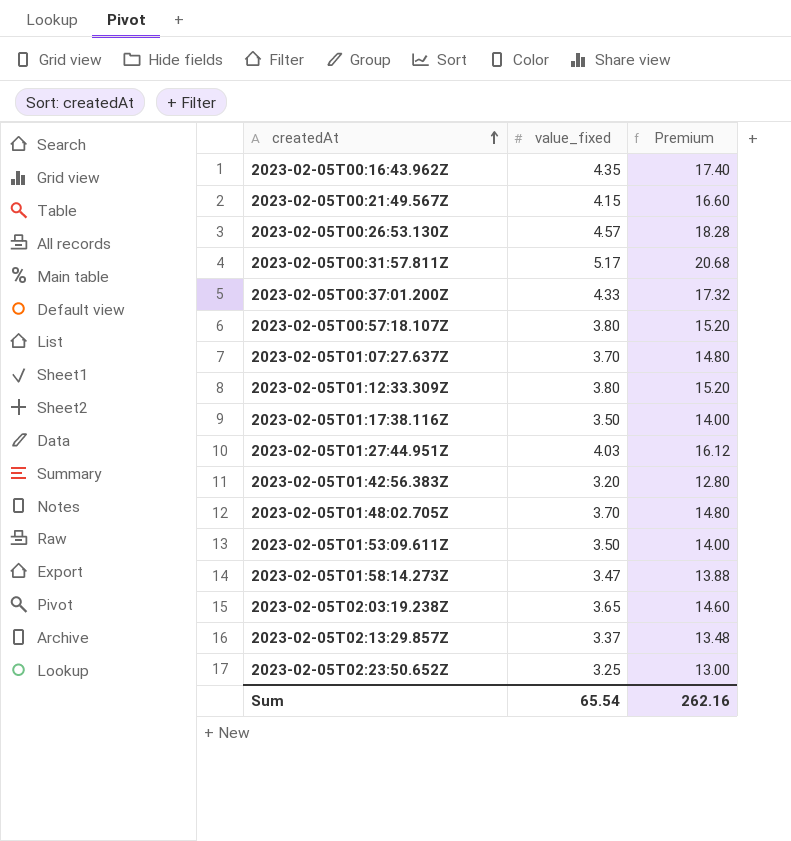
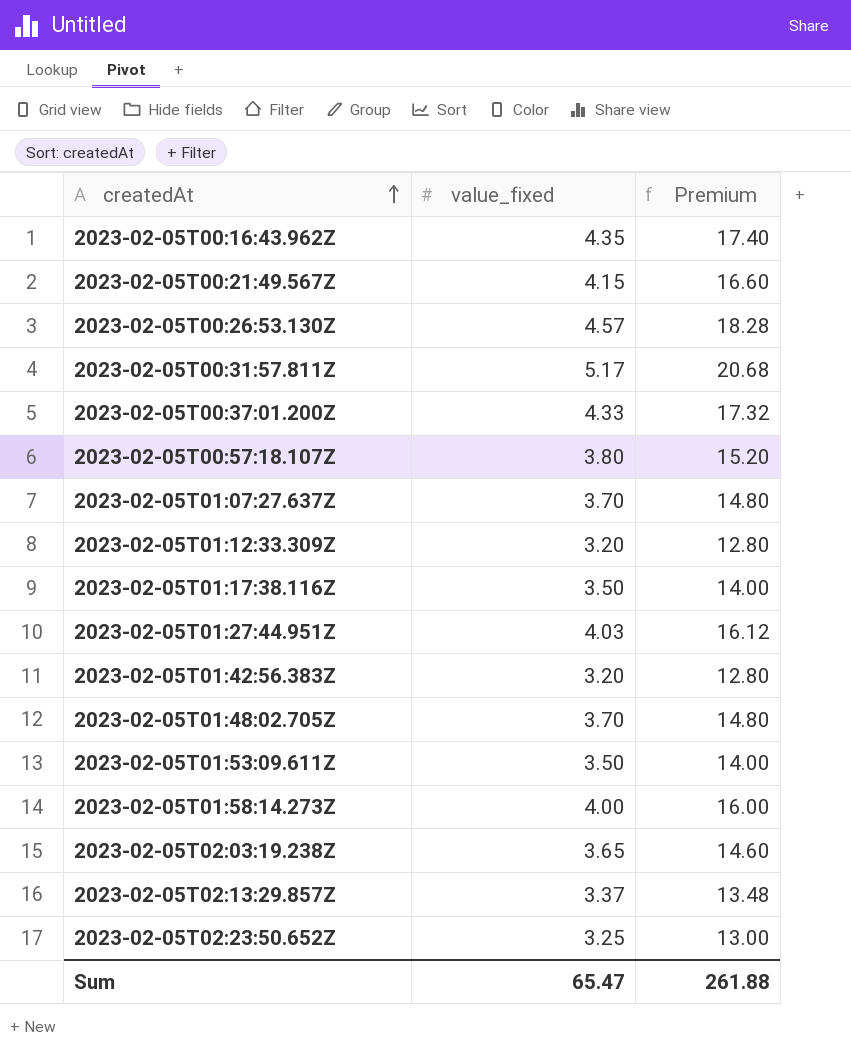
2023-02-05T01:12:33.309Z | value_fixed: 3.80 -> 3.20
2023-02-05T01:12:33.309Z | Premium: 15.20 -> 12.80
2023-02-05T01:58:14.273Z | value_fixed: 3.47 -> 4.00
2023-02-05T01:58:14.273Z | Premium: 13.88 -> 16.00
Sum | value_fixed: 65.54 -> 65.47
Sum | Premium: 262.16 -> 261.88

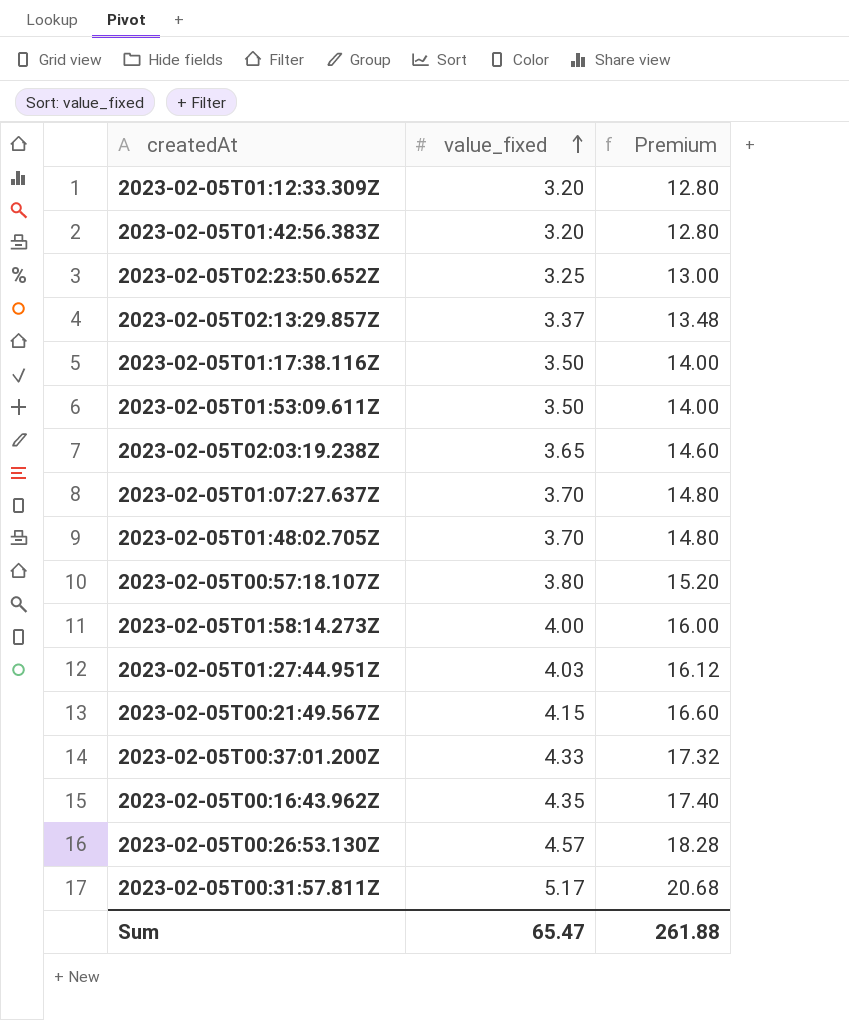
row order: createdAt ascending -> value_fixed ascending

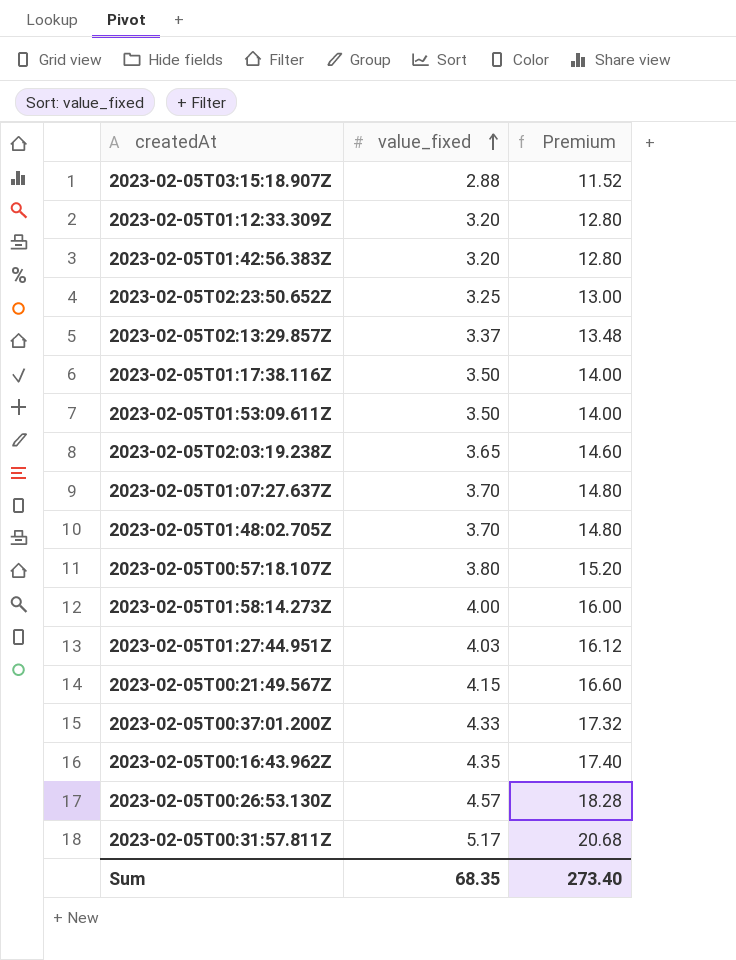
row 2023-02-05T03:15:18.907Z: none -> 2.88 | 11.52
Sum | value_fixed: 65.47 -> 68.35
Sum | Premium: 261.88 -> 273.40

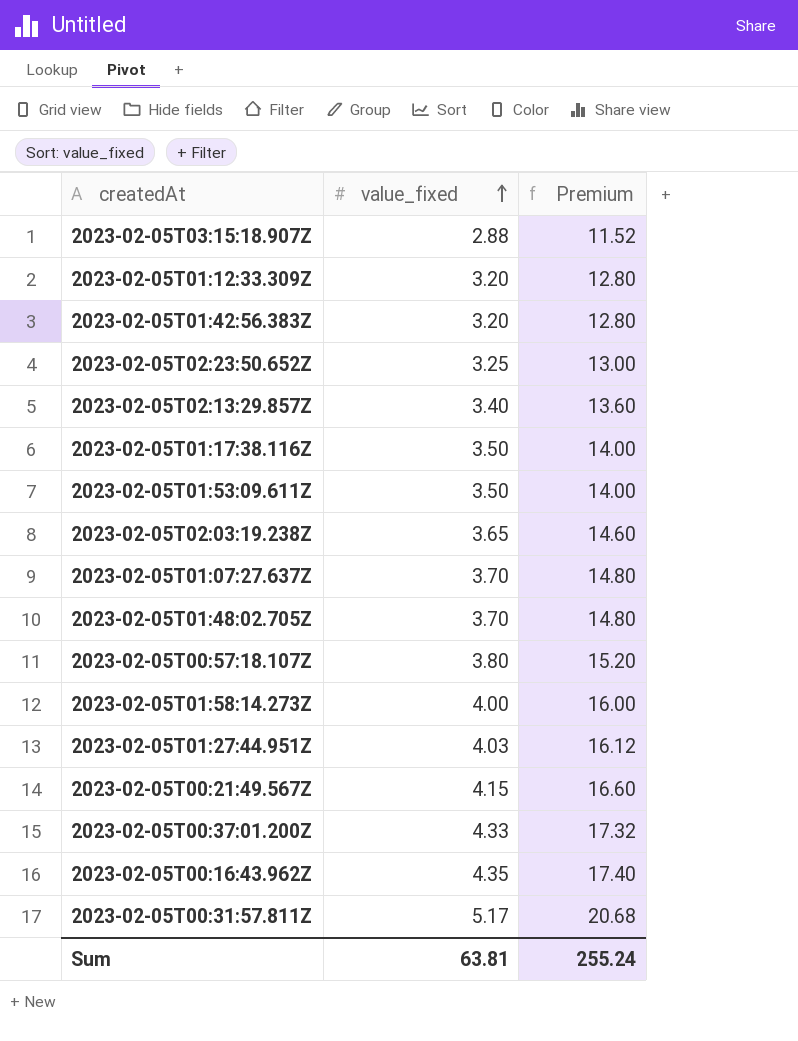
row 2023-02-05T00:26:53.130Z: 4.57 | 18.28 -> none
2023-02-05T02:13:29.857Z | value_fixed: 3.37 -> 3.40
2023-02-05T02:13:29.857Z | Premium: 13.48 -> 13.60
Sum | value_fixed: 68.35 -> 63.81
Sum | Premium: 273.40 -> 255.24

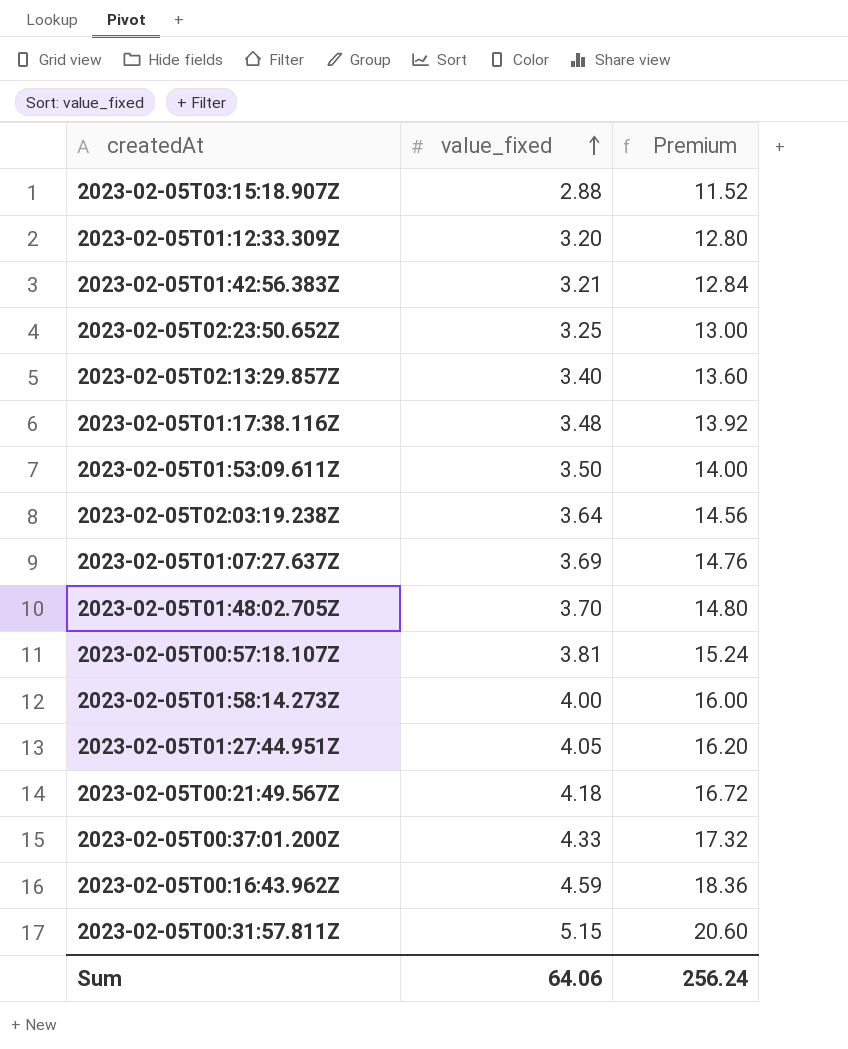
2023-02-05T01:42:56.383Z | value_fixed: 3.20 -> 3.21
2023-02-05T01:42:56.383Z | Premium: 12.80 -> 12.84
2023-02-05T01:17:38.116Z | value_fixed: 3.50 -> 3.48
2023-02-05T01:17:38.116Z | Premium: 14.00 -> 13.92
2023-02-05T02:03:19.238Z | value_fixed: 3.65 -> 3.64
2023-02-05T02:03:19.238Z | Premium: 14.60 -> 14.56
2023-02-05T01:07:27.637Z | value_fixed: 3.70 -> 3.69
2023-02-05T01:07:27.637Z | Premium: 14.80 -> 14.76
2023-02-05T00:57:18.107Z | value_fixed: 3.80 -> 3.81
2023-02-05T00:57:18.107Z | Premium: 15.20 -> 15.24
2023-02-05T01:27:44.951Z | value_fixed: 4.03 -> 4.05
2023-02-05T01:27:44.951Z | Premium: 16.12 -> 16.20
2023-02-05T00:21:49.567Z | value_fixed: 4.15 -> 4.18
2023-02-05T00:21:49.567Z | Premium: 16.60 -> 16.72
2023-02-05T00:16:43.962Z | value_fixed: 4.35 -> 4.59
2023-02-05T00:16:43.962Z | Premium: 17.40 -> 18.36
2023-02-05T00:31:57.811Z | value_fixed: 5.17 -> 5.15
2023-02-05T00:31:57.811Z | Premium: 20.68 -> 20.60
Sum | value_fixed: 63.81 -> 64.06
Sum | Premium: 255.24 -> 256.24

